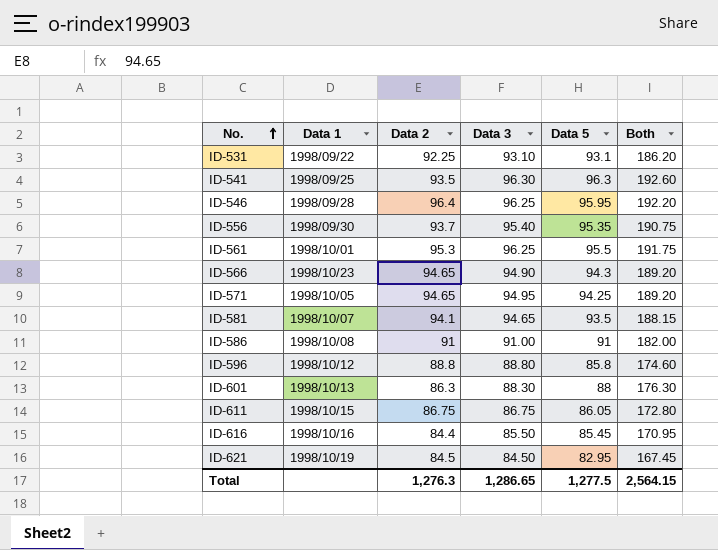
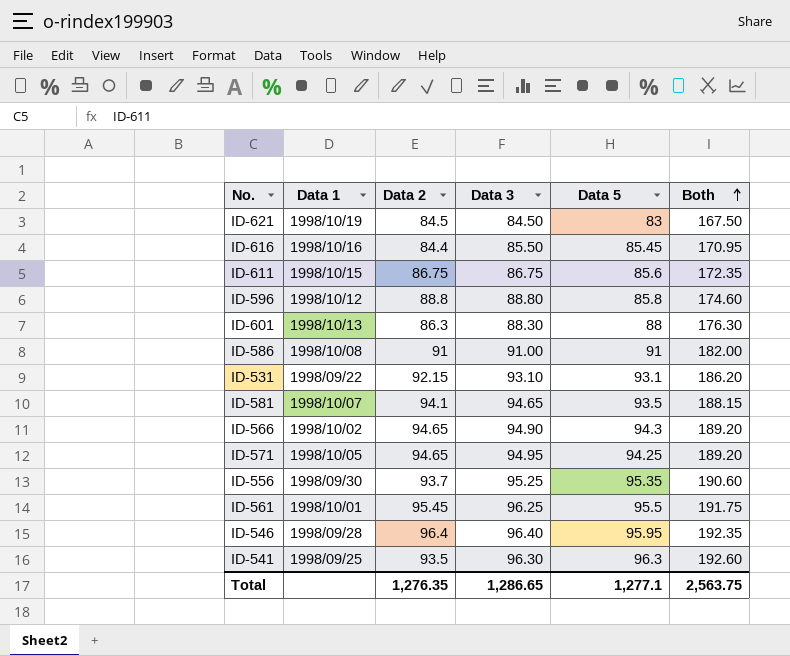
row order: No. ascending -> Both ascending
ID-621 | Data 5: 82.95 -> 83
ID-621 | Both: 167.45 -> 167.50
ID-611 | Data 5: 86.05 -> 85.6
ID-611 | Both: 172.80 -> 172.35
ID-531 | Data 2: 92.25 -> 92.15
ID-566 | Data 1: 1998/10/23 -> 1998/10/02
ID-556 | Data 3: 95.40 -> 95.25
ID-556 | Both: 190.75 -> 190.60
ID-561 | Data 2: 95.3 -> 95.45
ID-546 | Data 3: 96.25 -> 96.40
ID-546 | Both: 192.20 -> 192.35
Total | Data 2: 1,276.3 -> 1,276.35
Total | Data 5: 1,277.5 -> 1,277.1
Total | Both: 2,564.15 -> 2,563.75

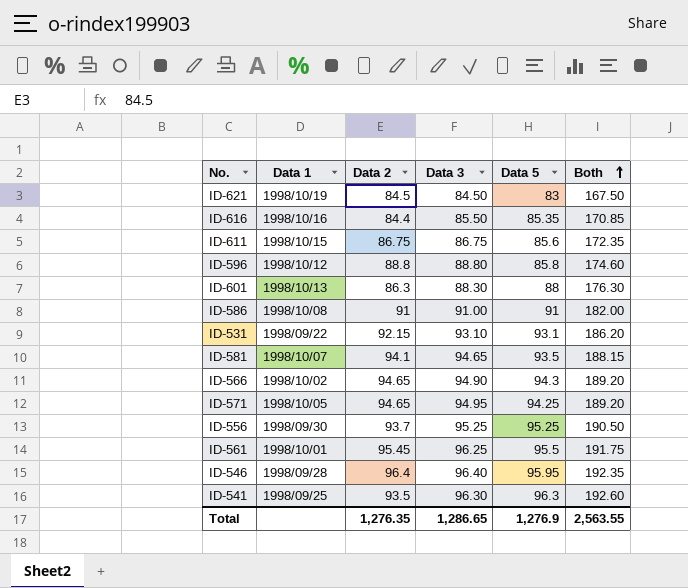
ID-616 | Data 5: 85.45 -> 85.35
ID-616 | Both: 170.95 -> 170.85
ID-556 | Data 5: 95.35 -> 95.25
ID-556 | Both: 190.60 -> 190.50
Total | Data 5: 1,277.1 -> 1,276.9
Total | Both: 2,563.75 -> 2,563.55

